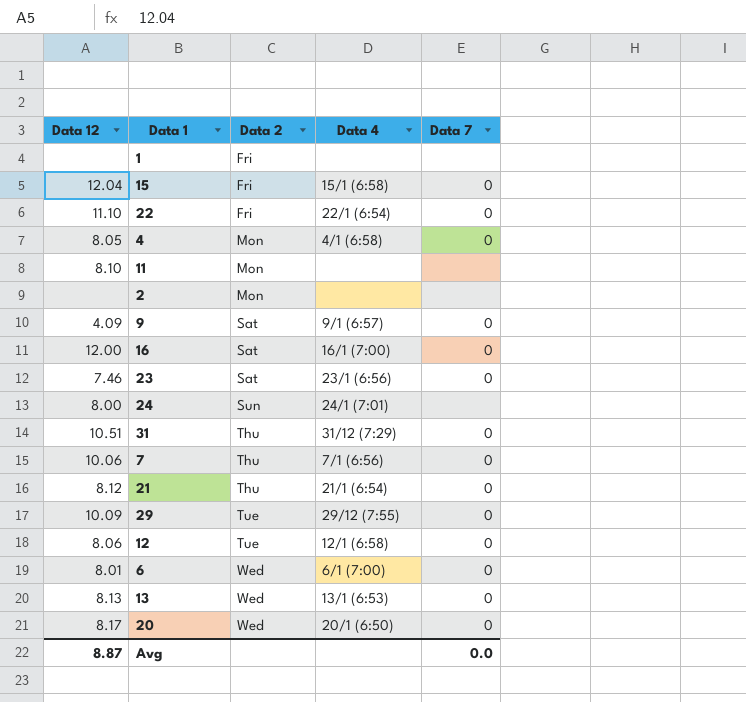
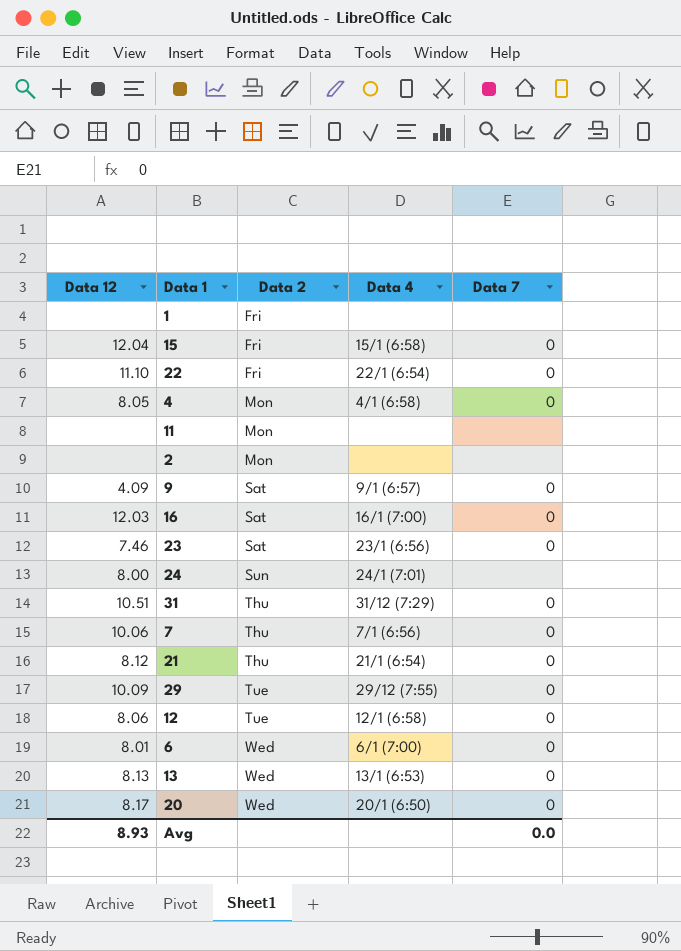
11 | Data 12: 8.10 -> none
16 | Data 12: 12.00 -> 12.03
Avg | Data 12: 8.87 -> 8.93

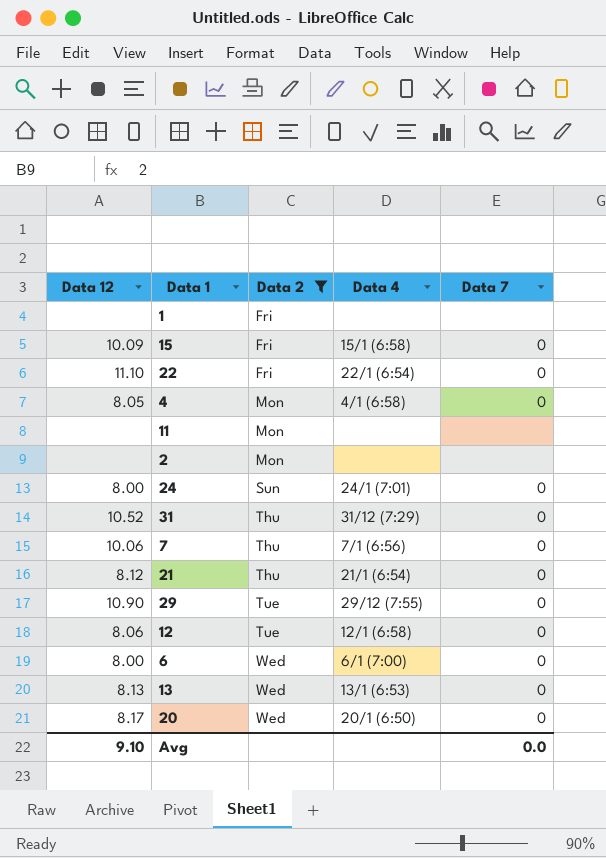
filter: none -> Data 2 != Sat
15 | Data 12: 12.04 -> 10.09
24 | Data 7: none -> 0
31 | Data 12: 10.51 -> 10.52
29 | Data 12: 10.09 -> 10.90
6 | Data 12: 8.01 -> 8.00
Avg | Data 12: 8.93 -> 9.10

